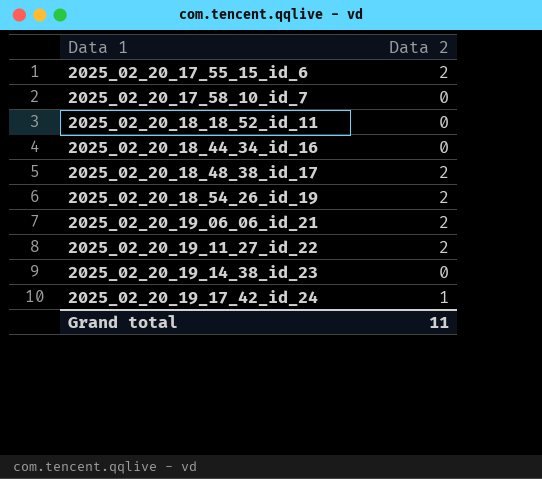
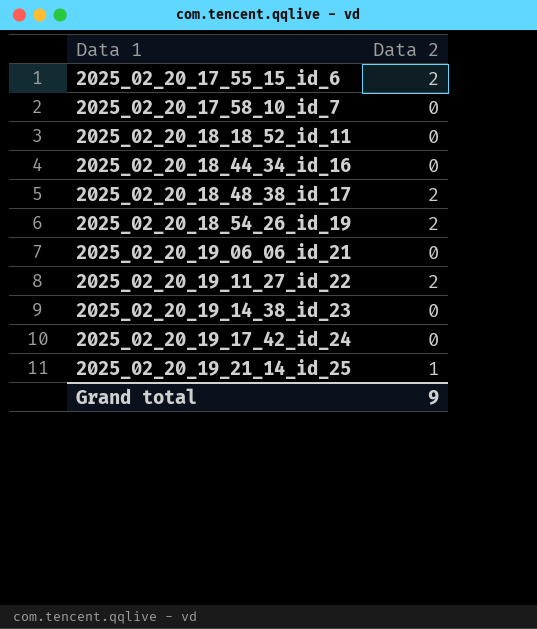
2025_02_20_19_06_06_id_21 | Data 2: 2 -> 0
2025_02_20_19_17_42_id_24 | Data 2: 1 -> 0
row 2025_02_20_19_21_14_id_25: none -> 1
Grand total | Data 2: 11 -> 9

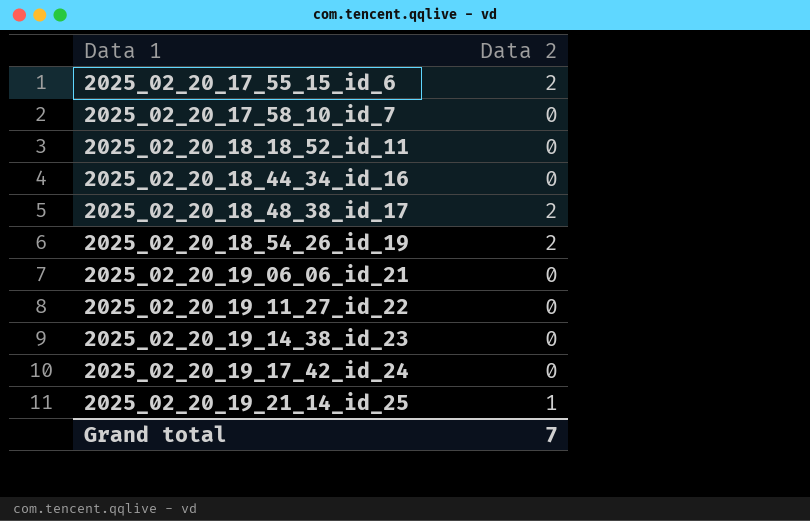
2025_02_20_19_11_27_id_22 | Data 2: 2 -> 0
Grand total | Data 2: 9 -> 7

